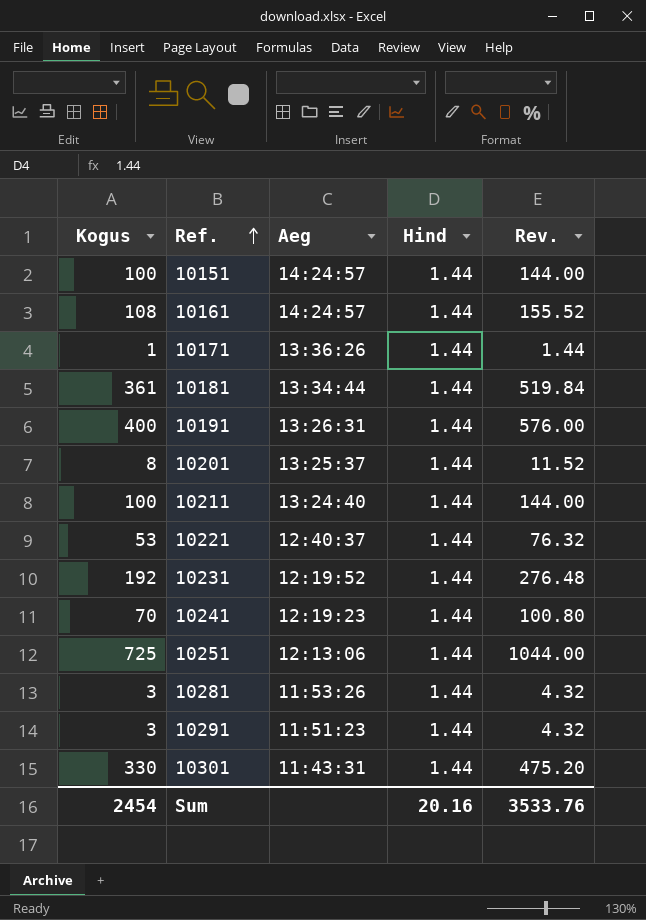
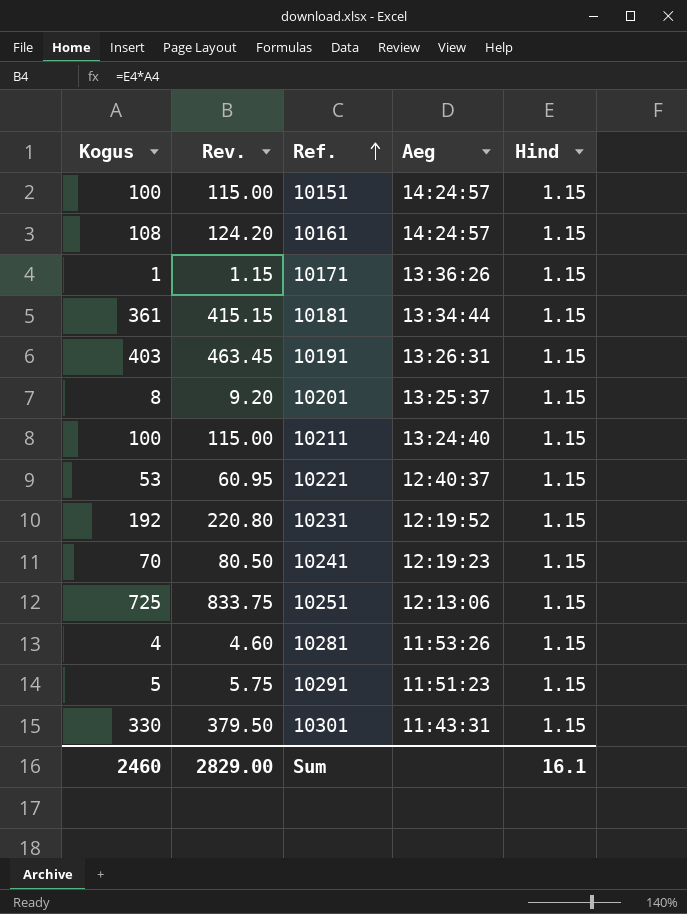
column Rev. | position: 5 -> 2
10151 | Rev.: 144.00 -> 115.00
10151 | Hind: 1.44 -> 1.15
10161 | Rev.: 155.52 -> 124.20
10161 | Hind: 1.44 -> 1.15
10171 | Rev.: 1.44 -> 1.15
10171 | Hind: 1.44 -> 1.15
10181 | Rev.: 519.84 -> 415.15
10181 | Hind: 1.44 -> 1.15
10191 | Kogus: 400 -> 403
10191 | Rev.: 576.00 -> 463.45
10191 | Hind: 1.44 -> 1.15
10201 | Rev.: 11.52 -> 9.20
10201 | Hind: 1.44 -> 1.15
10211 | Rev.: 144.00 -> 115.00
10211 | Hind: 1.44 -> 1.15
10221 | Rev.: 76.32 -> 60.95
10221 | Hind: 1.44 -> 1.15
10231 | Rev.: 276.48 -> 220.80
10231 | Hind: 1.44 -> 1.15
10241 | Rev.: 100.80 -> 80.50
10241 | Hind: 1.44 -> 1.15
10251 | Rev.: 1044.00 -> 833.75
10251 | Hind: 1.44 -> 1.15
10281 | Kogus: 3 -> 4
10281 | Rev.: 4.32 -> 4.60
10281 | Hind: 1.44 -> 1.15
10291 | Kogus: 3 -> 5
10291 | Rev.: 4.32 -> 5.75
10291 | Hind: 1.44 -> 1.15
10301 | Rev.: 475.20 -> 379.50
10301 | Hind: 1.44 -> 1.15
Sum | Kogus: 2454 -> 2460
Sum | Rev.: 3533.76 -> 2829.00
Sum | Hind: 20.16 -> 16.1

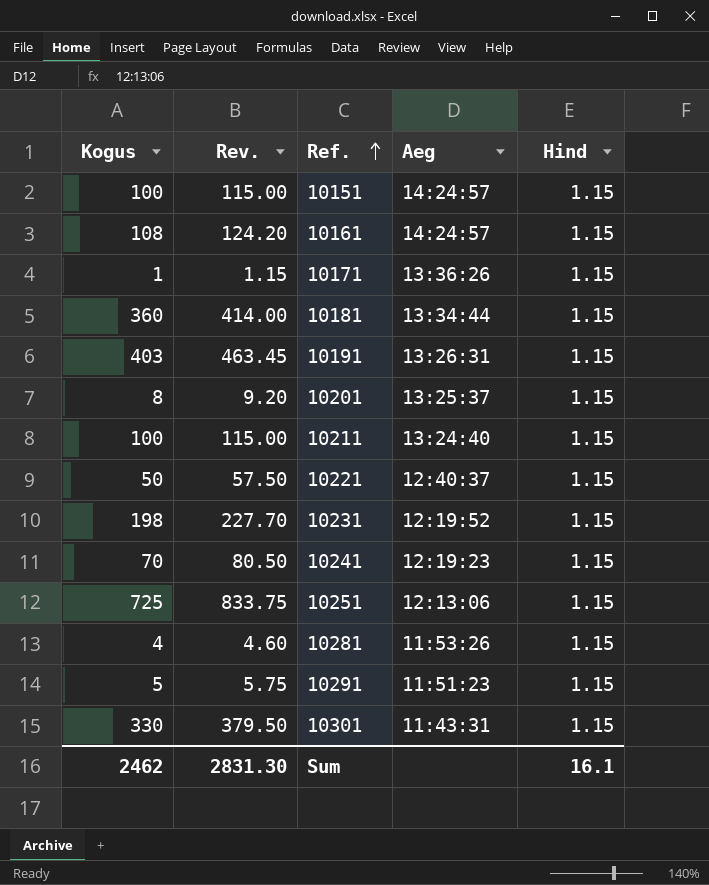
10181 | Kogus: 361 -> 360
10181 | Rev.: 415.15 -> 414.00
10221 | Kogus: 53 -> 50
10221 | Rev.: 60.95 -> 57.50
10231 | Kogus: 192 -> 198
10231 | Rev.: 220.80 -> 227.70
Sum | Kogus: 2460 -> 2462
Sum | Rev.: 2829.00 -> 2831.30

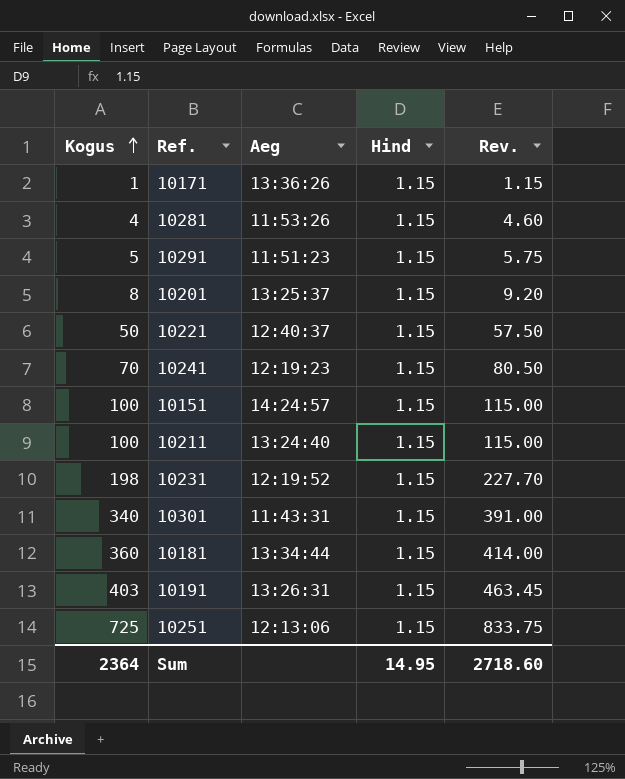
row order: Ref. ascending -> Kogus ascending
column Rev. | position: 2 -> 5
row 10161: 108 | 124.20 | 14:24:57 | 1.15 -> none
10301 | Kogus: 330 -> 340
10301 | Rev.: 379.50 -> 391.00
Sum | Kogus: 2462 -> 2364
Sum | Hind: 16.1 -> 14.95
Sum | Rev.: 2831.30 -> 2718.60

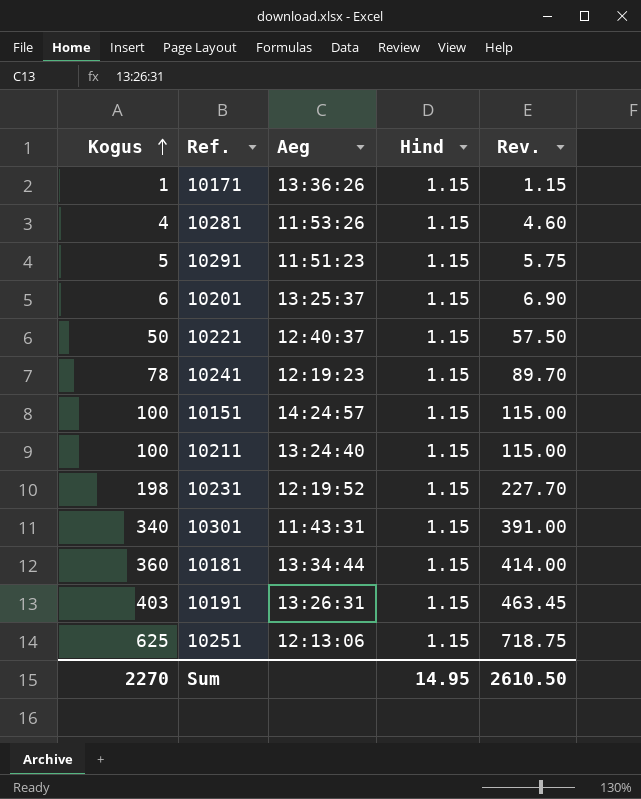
10201 | Kogus: 8 -> 6
10201 | Rev.: 9.20 -> 6.90
10241 | Kogus: 70 -> 78
10241 | Rev.: 80.50 -> 89.70
10251 | Kogus: 725 -> 625
10251 | Rev.: 833.75 -> 718.75
Sum | Kogus: 2364 -> 2270
Sum | Rev.: 2718.60 -> 2610.50

